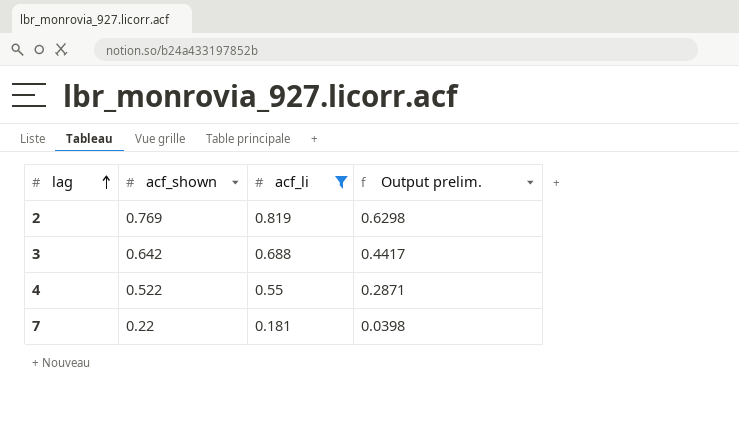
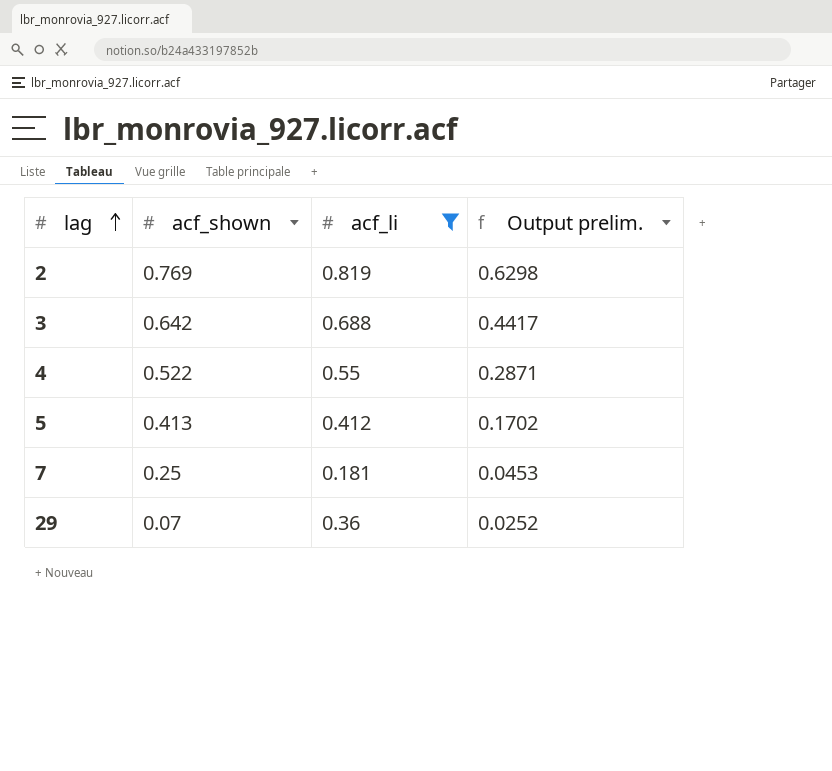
row 5: none -> 0.413 | 0.412 | 0.1702
7 | acf_shown: 0.22 -> 0.25
7 | Output prelim.: 0.0398 -> 0.0453
row 29: none -> 0.07 | 0.36 | 0.0252

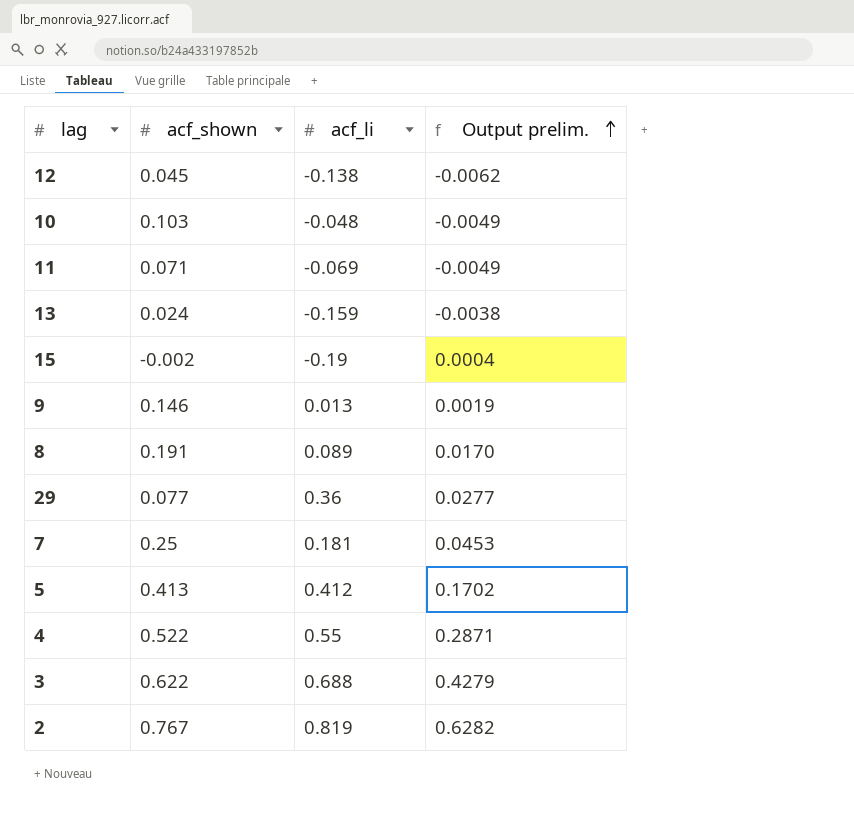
filter: acf_li >= 0.181 -> none
row order: lag ascending -> Output prelim. ascending
29 | acf_shown: 0.07 -> 0.077
29 | Output prelim.: 0.0252 -> 0.0277
3 | acf_shown: 0.642 -> 0.622
3 | Output prelim.: 0.4417 -> 0.4279
2 | acf_shown: 0.769 -> 0.767
2 | Output prelim.: 0.6298 -> 0.6282

